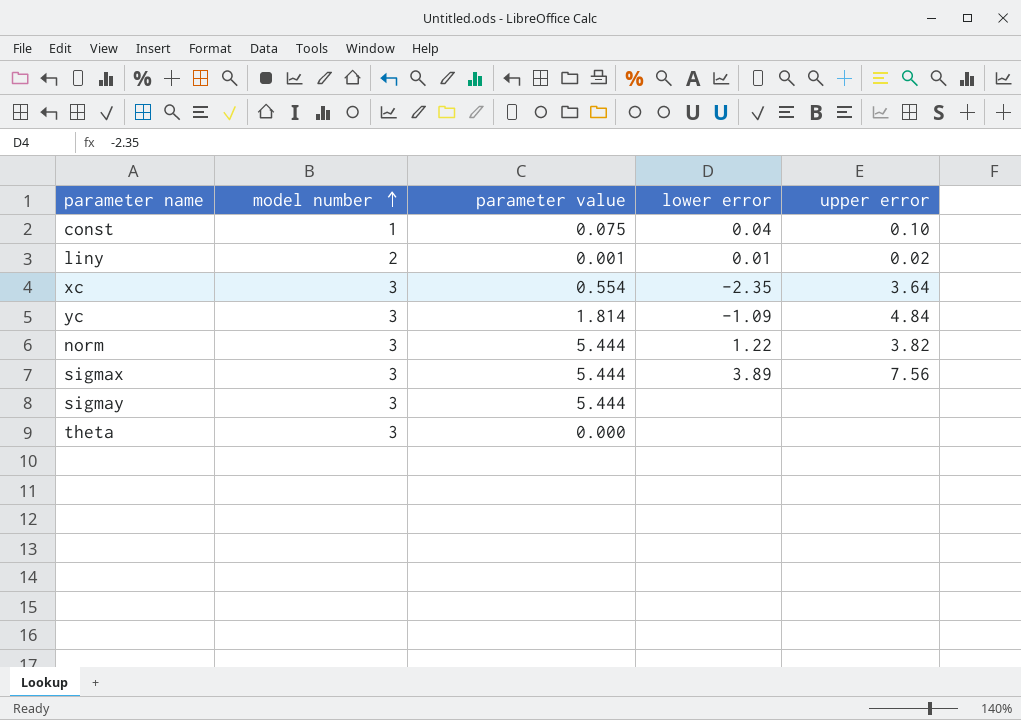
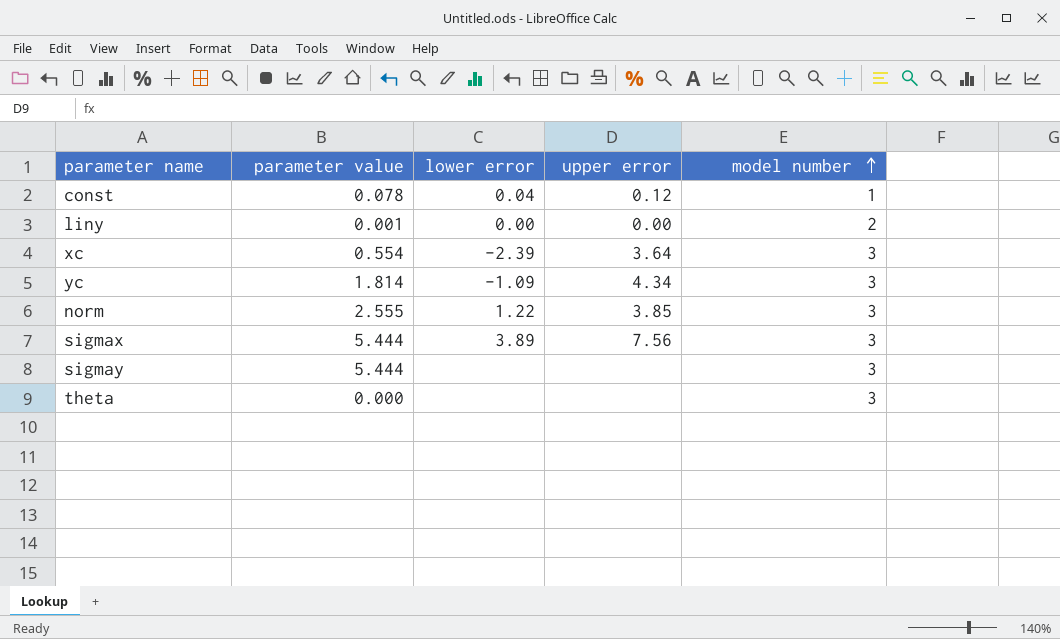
column model number | position: 2 -> 5
const | parameter value: 0.075 -> 0.078
const | upper error: 0.10 -> 0.12
liny | lower error: 0.01 -> 0.00
liny | upper error: 0.02 -> 0.00
xc | lower error: -2.35 -> -2.39
yc | upper error: 4.84 -> 4.34
norm | parameter value: 5.444 -> 2.555
norm | upper error: 3.82 -> 3.85

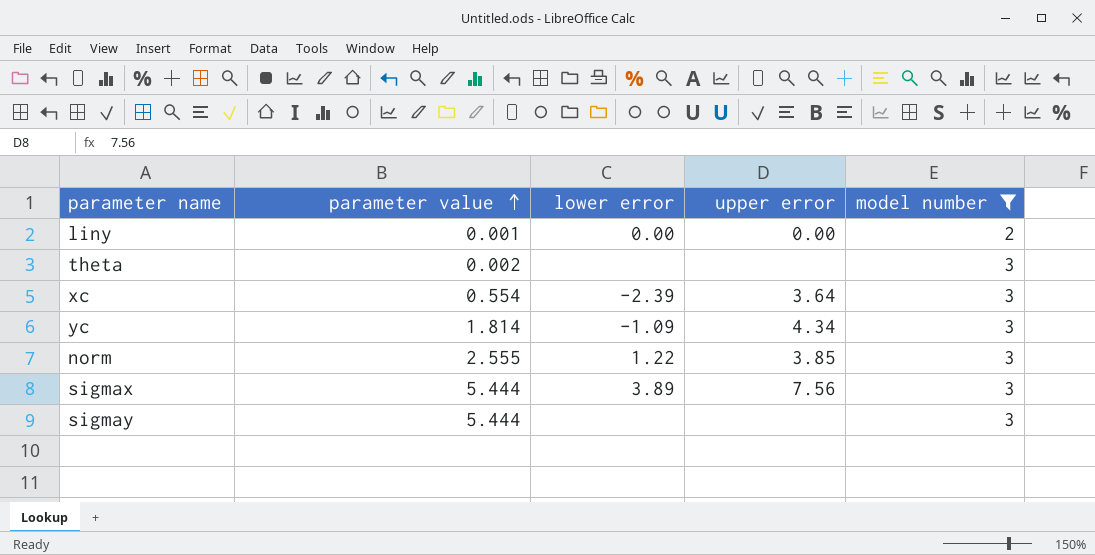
filter: none -> model number != 1
row order: model number ascending -> parameter value ascending
theta | parameter value: 0.000 -> 0.002

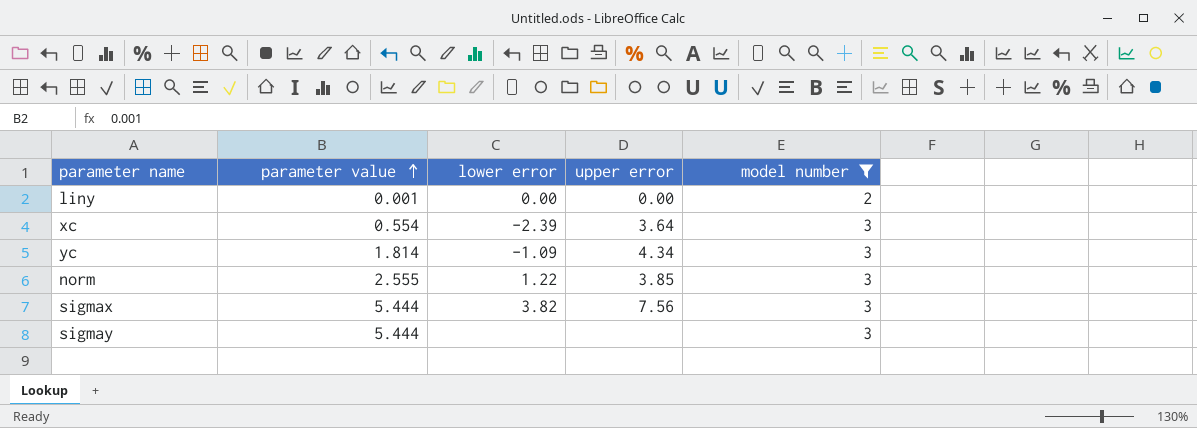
row theta: 0.002 | none | none | 3 -> none
sigmax | lower error: 3.89 -> 3.82

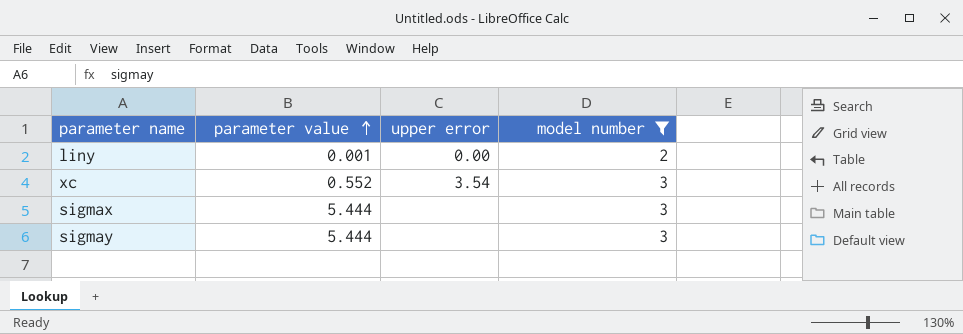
column lower error | position: 3 -> none
row yc: 1.814 | -1.09 | 4.34 | 3 -> none
row norm: 2.555 | 1.22 | 3.85 | 3 -> none
xc | parameter value: 0.554 -> 0.552
xc | upper error: 3.64 -> 3.54
sigmax | upper error: 7.56 -> none

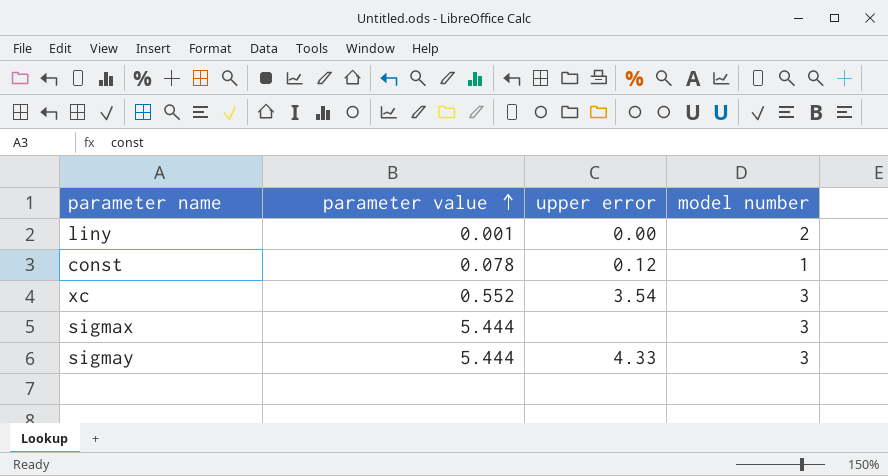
filter: model number != 1 -> none
sigmay | upper error: none -> 4.33

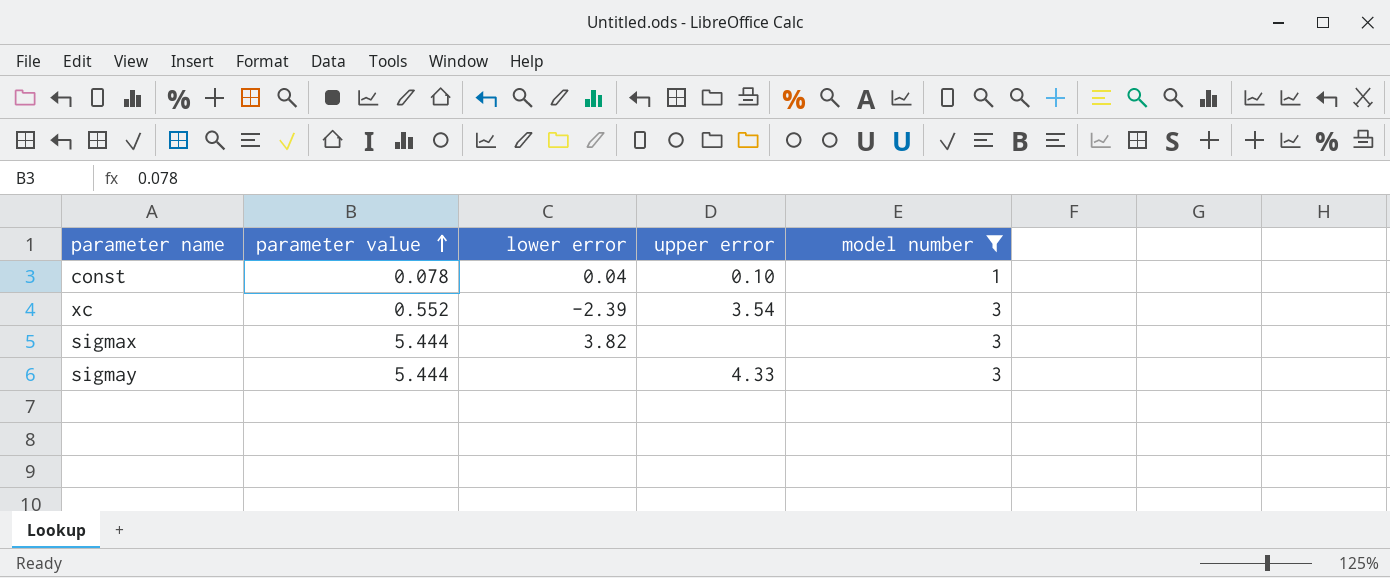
filter: none -> model number != 2
column lower error | position: none -> 3
const | upper error: 0.12 -> 0.10

